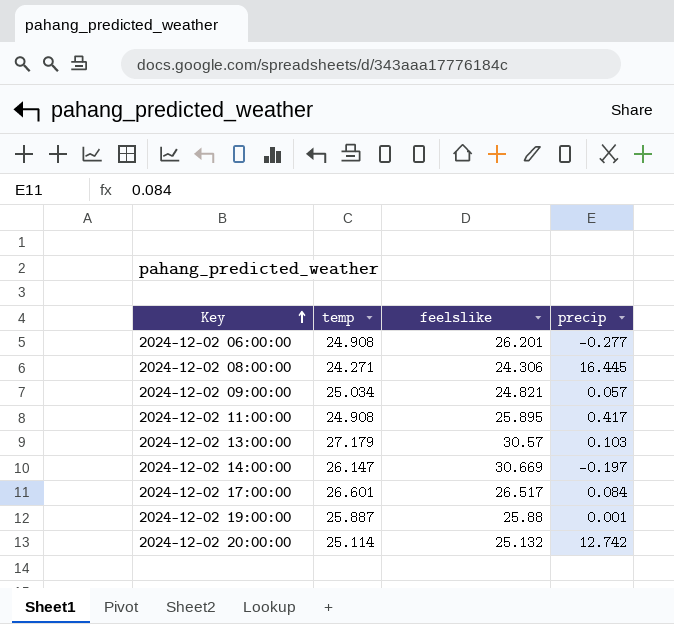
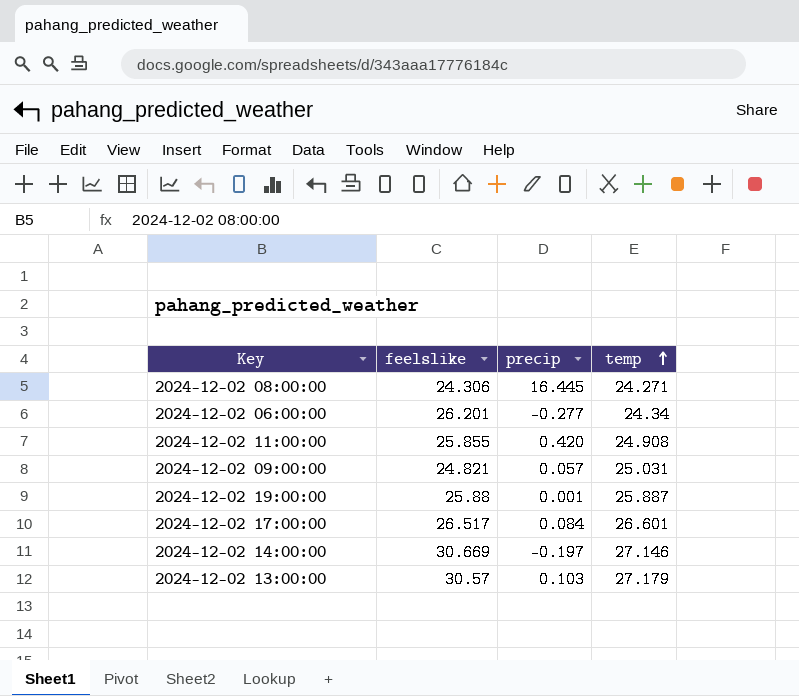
row order: Key ascending -> temp ascending
column temp | position: 2 -> 4
row 2024-12-02 20:00:00: 25.114 | 25.132 | 12.742 -> none
2024-12-02 06:00:00 | temp: 24.908 -> 24.34
2024-12-02 11:00:00 | feelslike: 25.895 -> 25.855
2024-12-02 11:00:00 | precip: 0.417 -> 0.420
2024-12-02 09:00:00 | temp: 25.034 -> 25.031
2024-12-02 14:00:00 | temp: 26.147 -> 27.146

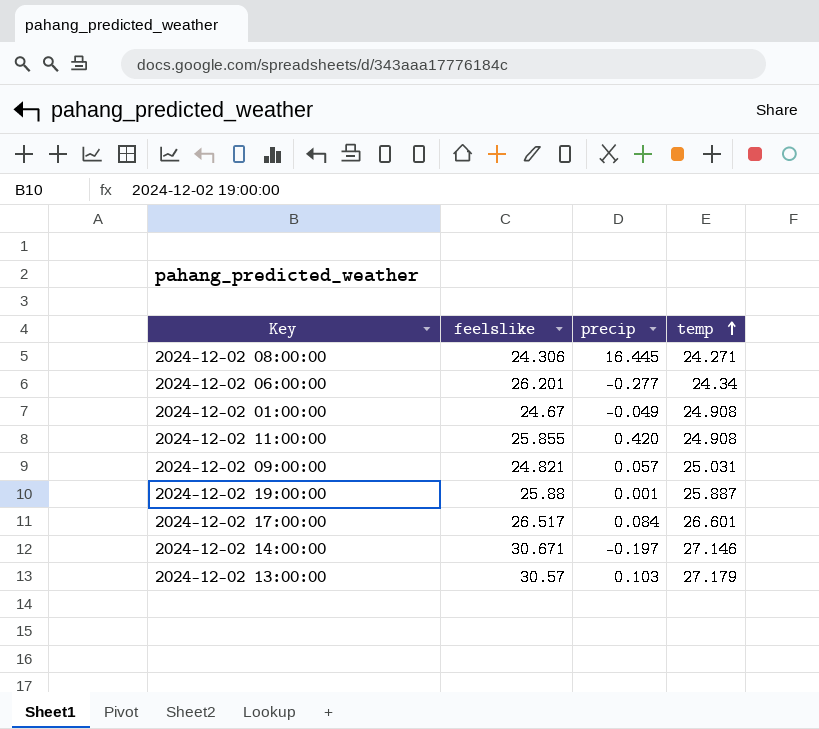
row 2024-12-02 01:00:00: none -> 24.67 | -0.049 | 24.908
2024-12-02 14:00:00 | feelslike: 30.669 -> 30.671

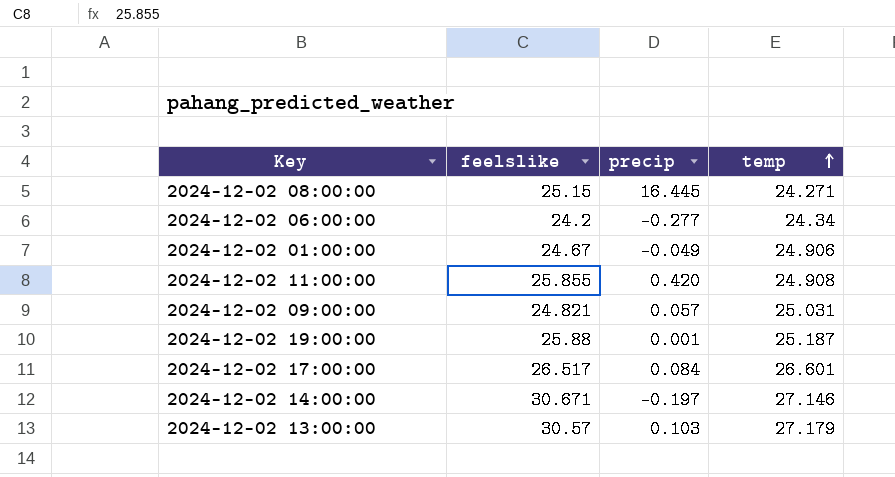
2024-12-02 08:00:00 | feelslike: 24.306 -> 25.15
2024-12-02 06:00:00 | feelslike: 26.201 -> 24.2
2024-12-02 01:00:00 | temp: 24.908 -> 24.906
2024-12-02 19:00:00 | temp: 25.887 -> 25.187

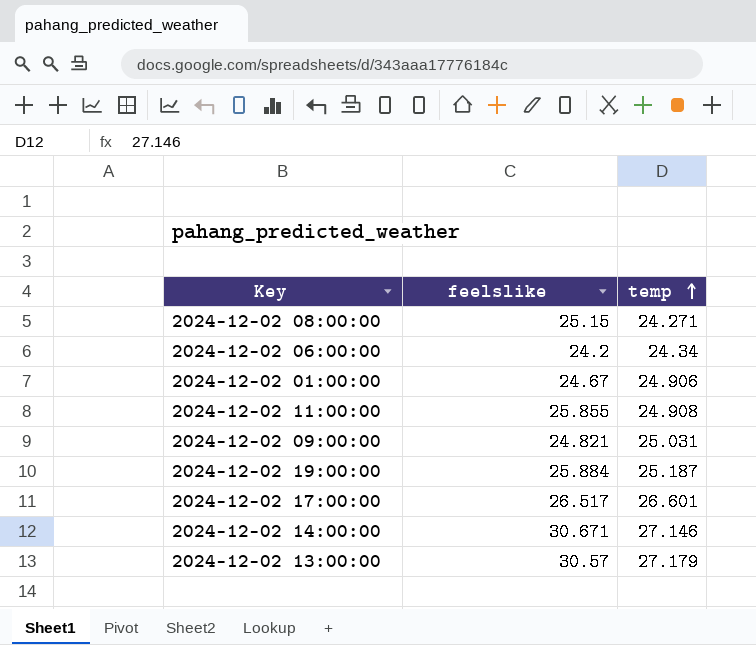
column precip | position: 3 -> none
2024-12-02 19:00:00 | feelslike: 25.88 -> 25.884

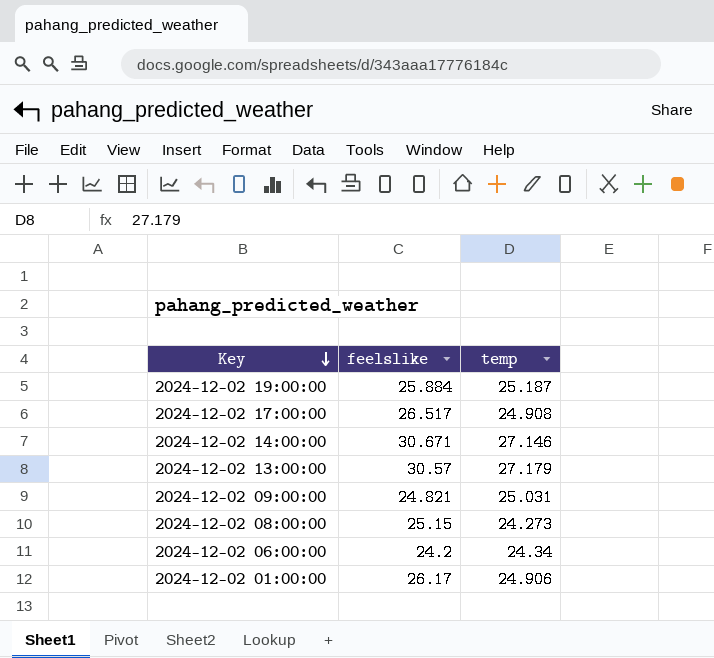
row order: temp ascending -> Key descending
row 2024-12-02 11:00:00: 25.855 | 24.908 -> none
2024-12-02 17:00:00 | temp: 26.601 -> 24.908
2024-12-02 08:00:00 | temp: 24.271 -> 24.273
2024-12-02 01:00:00 | feelslike: 24.67 -> 26.17

